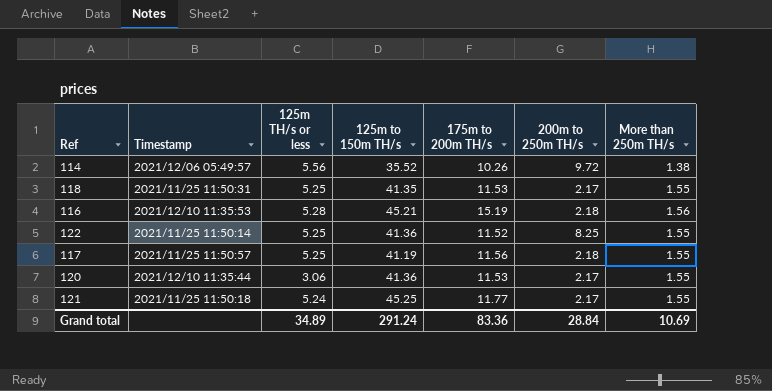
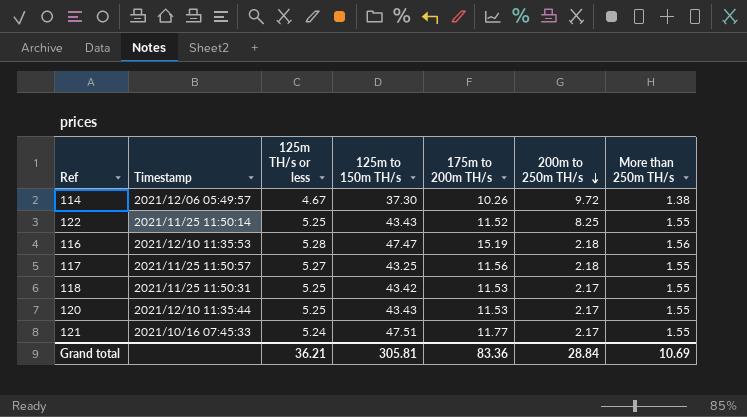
row order: none -> 200m to 250m TH/s descending
114 | 125m TH/s or less: 5.56 -> 4.67
114 | 125m to 150m TH/s: 35.52 -> 37.30
122 | 125m to 150m TH/s: 41.36 -> 43.43
116 | 125m to 150m TH/s: 45.21 -> 47.47
117 | 125m TH/s or less: 5.25 -> 5.27
117 | 125m to 150m TH/s: 41.19 -> 43.25
118 | 125m to 150m TH/s: 41.35 -> 43.42
120 | 125m TH/s or less: 3.06 -> 5.25
120 | 125m to 150m TH/s: 41.36 -> 43.43
121 | Timestamp: 2021/11/25 11:50:18 -> 2021/10/16 07:45:33
121 | 125m to 150m TH/s: 45.25 -> 47.51
Grand total | 125m TH/s or less: 34.89 -> 36.21
Grand total | 125m to 150m TH/s: 291.24 -> 305.81

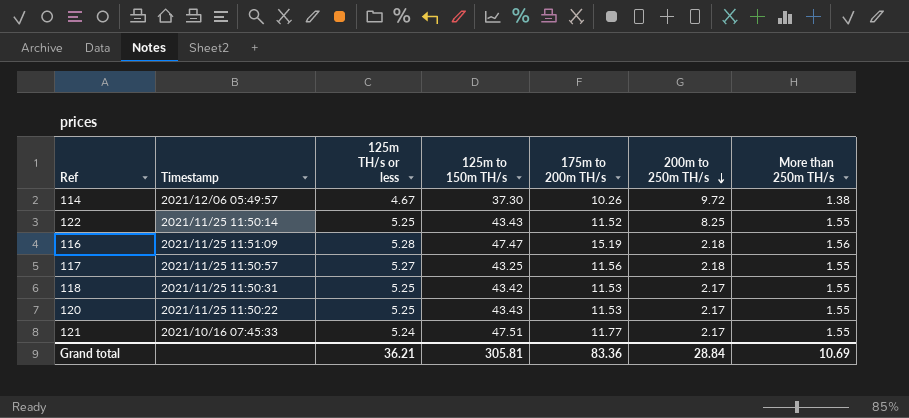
116 | Timestamp: 2021/12/10 11:35:53 -> 2021/11/25 11:51:09
120 | Timestamp: 2021/12/10 11:35:44 -> 2021/11/25 11:50:22

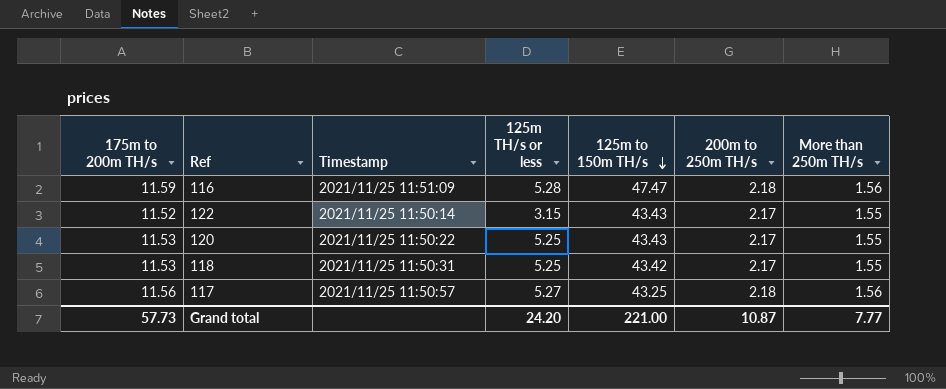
row order: 200m to 250m TH/s descending -> 125m to 150m TH/s descending
column 175m to 200m TH/s | position: 5 -> 1
row 114: 2021/12/06 05:49:57 | 4.67 | 37.30 | 10.26 | 9.72 | 1.38 -> none
row 121: 2021/10/16 07:45:33 | 5.24 | 47.51 | 11.77 | 2.17 | 1.55 -> none
116 | 175m to 200m TH/s: 15.19 -> 11.59
122 | 125m TH/s or less: 5.25 -> 3.15
122 | 200m to 250m TH/s: 8.25 -> 2.17
117 | More than 250m TH/s: 1.55 -> 1.56
Grand total | 175m to 200m TH/s: 83.36 -> 57.73
Grand total | 125m TH/s or less: 36.21 -> 24.20
Grand total | 125m to 150m TH/s: 305.81 -> 221.00
Grand total | 200m to 250m TH/s: 28.84 -> 10.87
Grand total | More than 250m TH/s: 10.69 -> 7.77

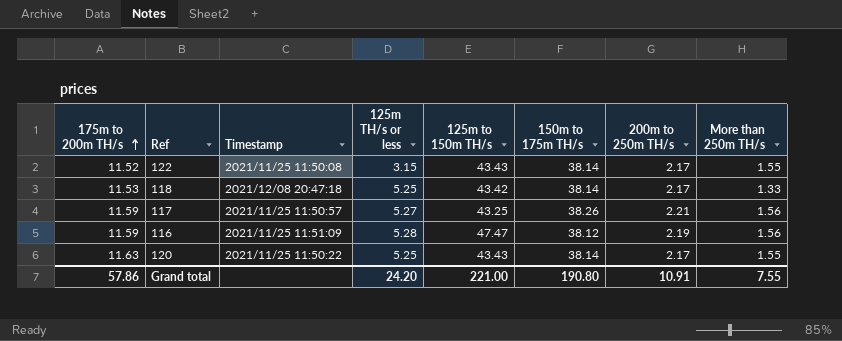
row order: 125m to 150m TH/s descending -> 175m to 200m TH/s ascending
column 150m to 175m TH/s | position: none -> 6
122 | Timestamp: 2021/11/25 11:50:14 -> 2021/11/25 11:50:08
118 | Timestamp: 2021/11/25 11:50:31 -> 2021/12/08 20:47:18
118 | More than 250m TH/s: 1.55 -> 1.33
117 | 175m to 200m TH/s: 11.56 -> 11.59
117 | 200m to 250m TH/s: 2.18 -> 2.21
116 | 200m to 250m TH/s: 2.18 -> 2.19
120 | 175m to 200m TH/s: 11.53 -> 11.63
Grand total | 175m to 200m TH/s: 57.73 -> 57.86
Grand total | 200m to 250m TH/s: 10.87 -> 10.91
Grand total | More than 250m TH/s: 7.77 -> 7.55

